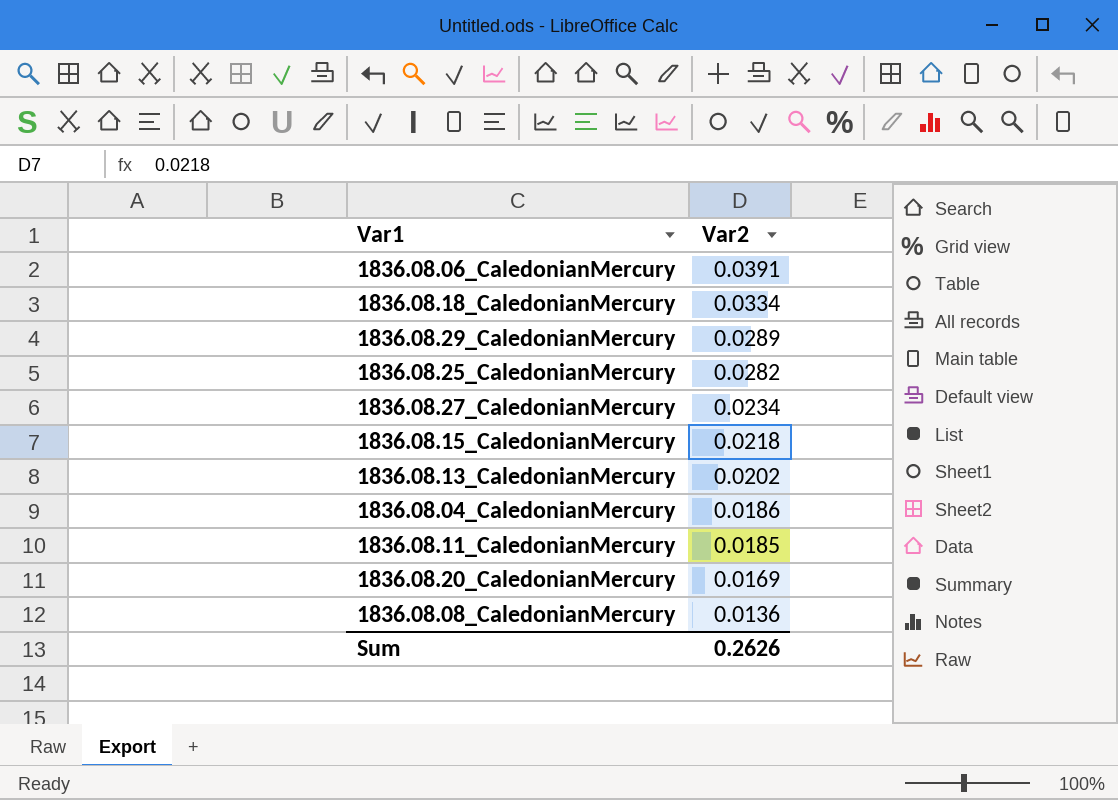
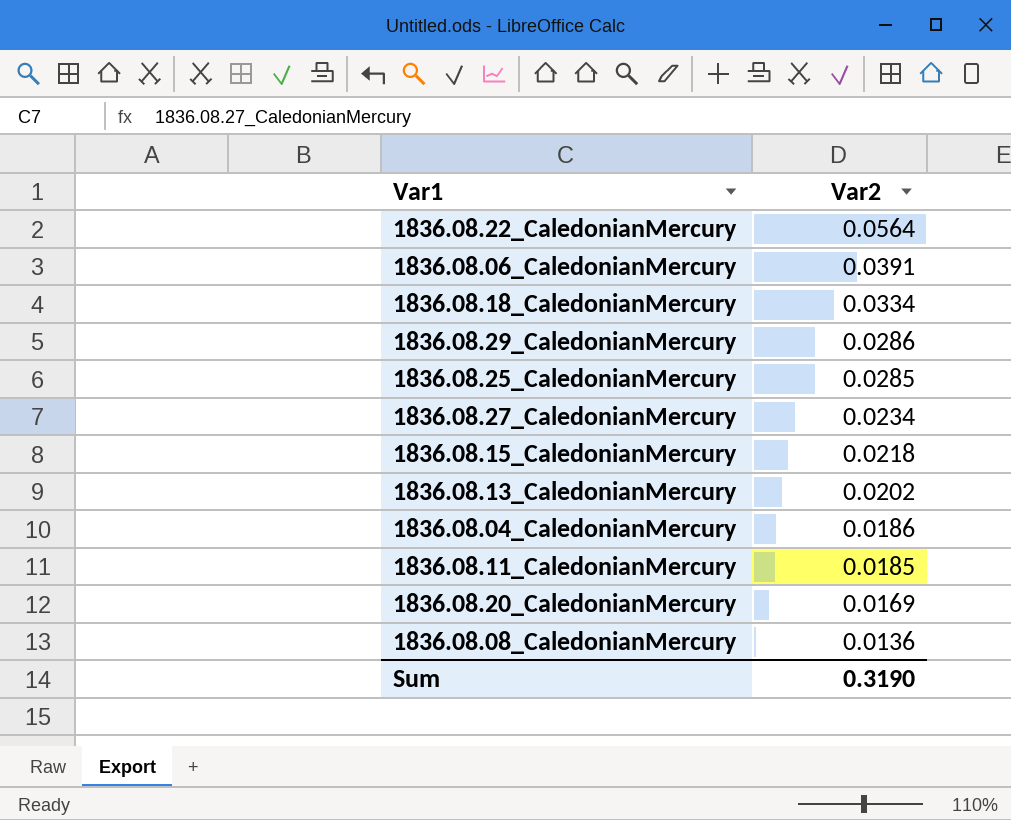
row 1836.08.22_CaledonianMercury: none -> 0.0564
1836.08.29_CaledonianMercury | Var2: 0.0289 -> 0.0286
1836.08.25_CaledonianMercury | Var2: 0.0282 -> 0.0285
Sum | Var2: 0.2626 -> 0.3190

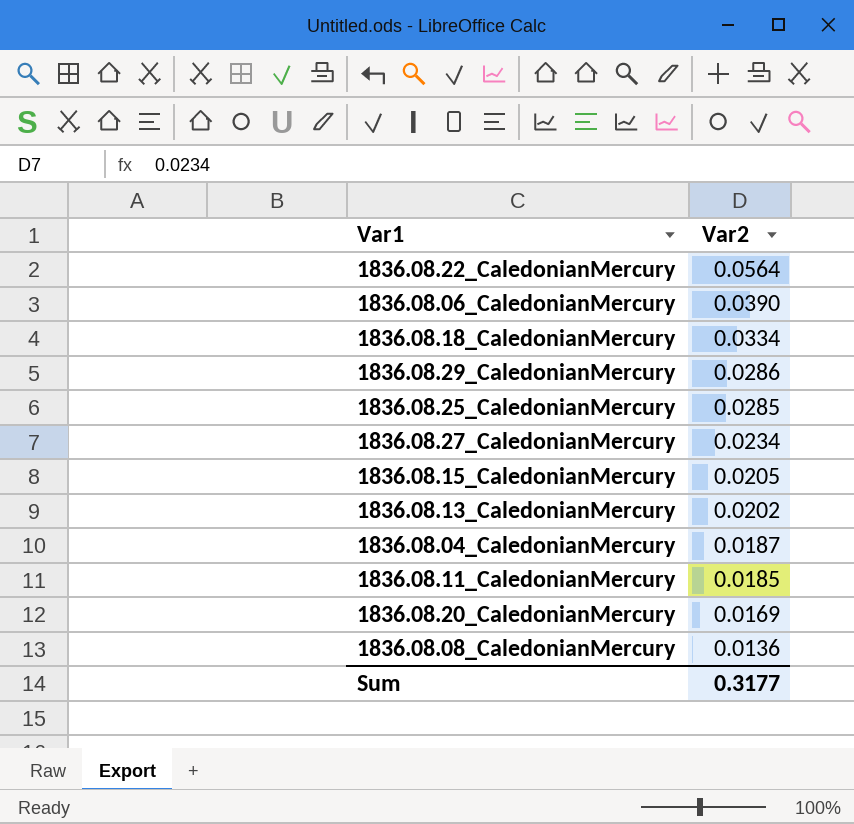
1836.08.06_CaledonianMercury | Var2: 0.0391 -> 0.0390
1836.08.15_CaledonianMercury | Var2: 0.0218 -> 0.0205
1836.08.04_CaledonianMercury | Var2: 0.0186 -> 0.0187
Sum | Var2: 0.3190 -> 0.3177

